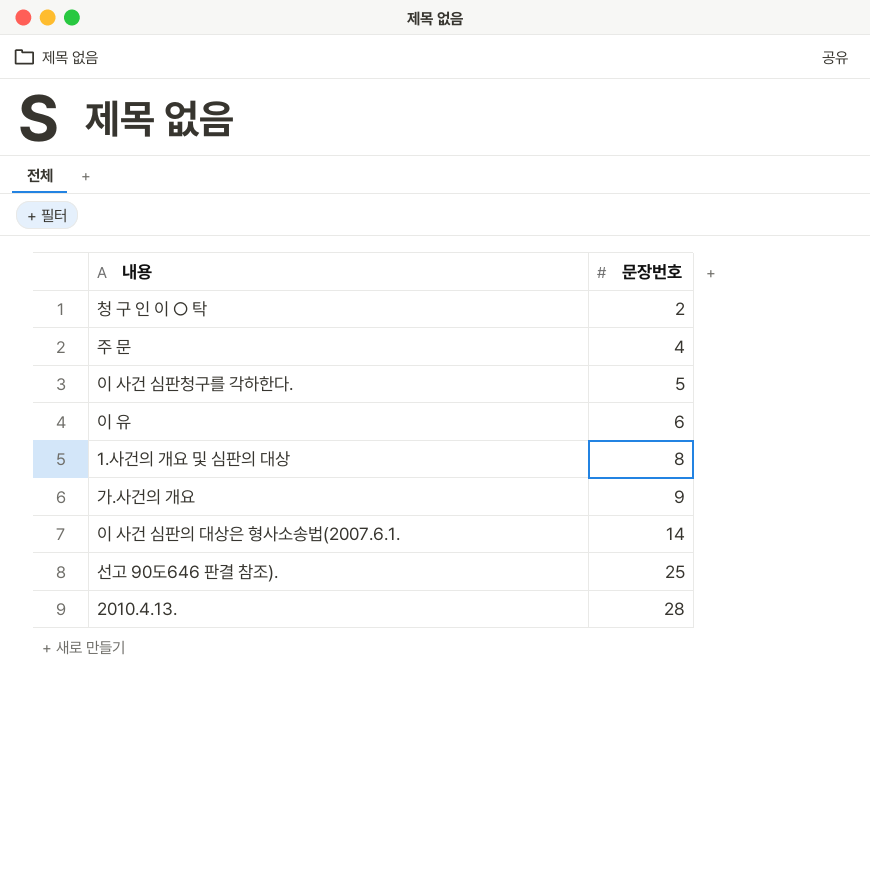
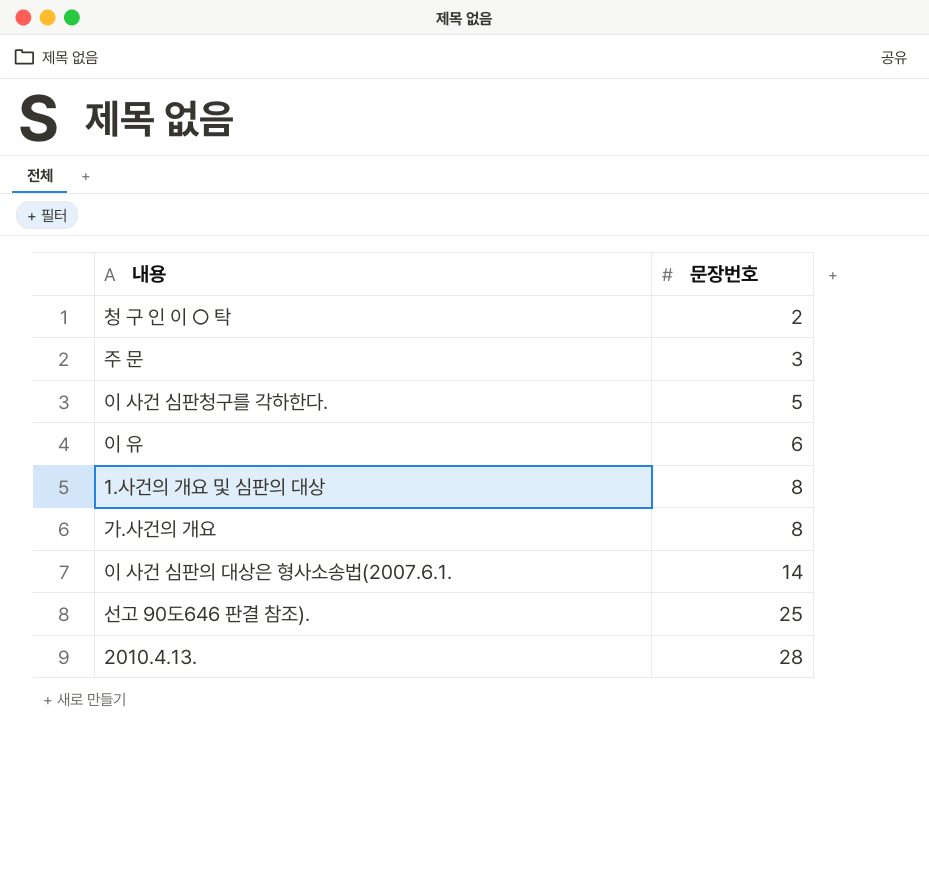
주 문 | 문장번호: 4 -> 3
가.사건의 개요 | 문장번호: 9 -> 8

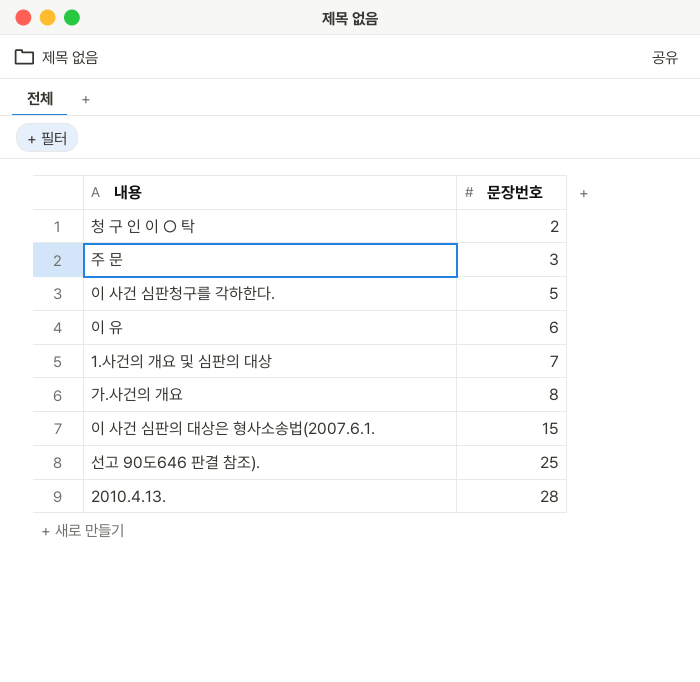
1.사건의 개요 및 심판의 대상 | 문장번호: 8 -> 7
이 사건 심판의 대상은 형사소송법(2007.6.1. | 문장번호: 14 -> 15

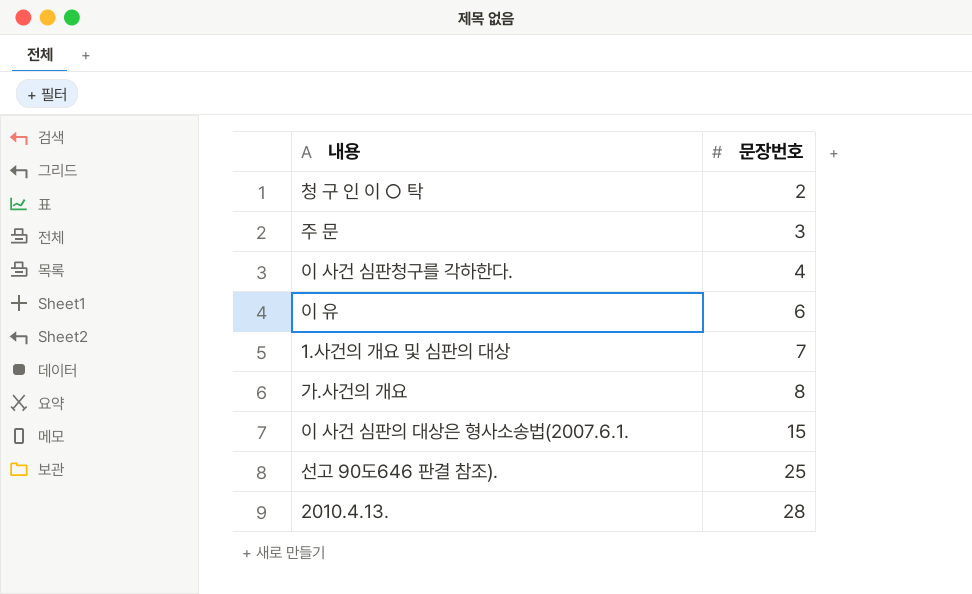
이 사건 심판청구를 각하한다. | 문장번호: 5 -> 4

